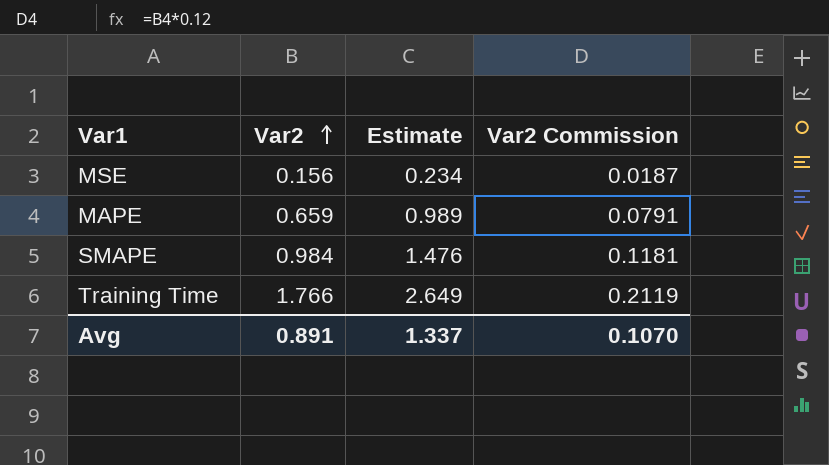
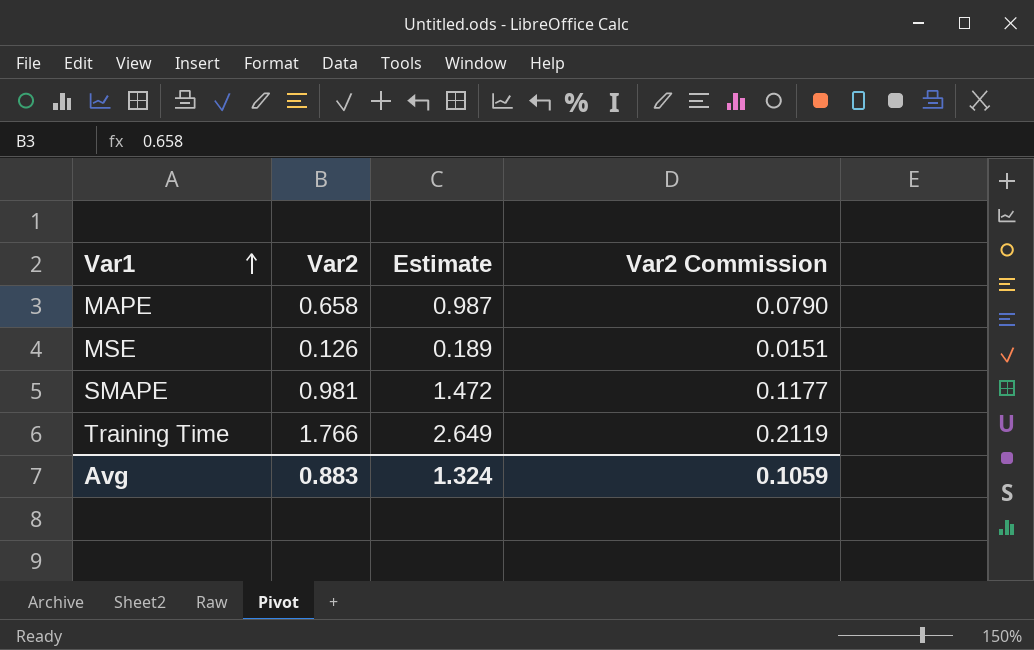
row order: Var2 ascending -> Var1 ascending
MAPE | Var2: 0.659 -> 0.658
MAPE | Estimate: 0.989 -> 0.987
MAPE | Var2 Commission: 0.0791 -> 0.0790
MSE | Var2: 0.156 -> 0.126
MSE | Estimate: 0.234 -> 0.189
MSE | Var2 Commission: 0.0187 -> 0.0151
SMAPE | Var2: 0.984 -> 0.981
SMAPE | Estimate: 1.476 -> 1.472
SMAPE | Var2 Commission: 0.1181 -> 0.1177
Avg | Var2: 0.891 -> 0.883
Avg | Estimate: 1.337 -> 1.324
Avg | Var2 Commission: 0.1070 -> 0.1059

